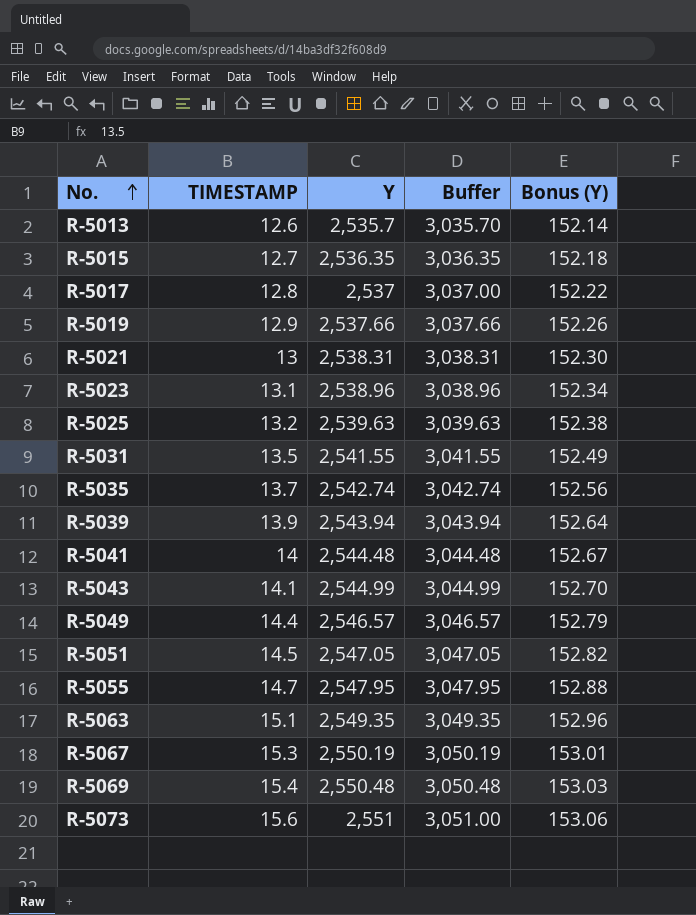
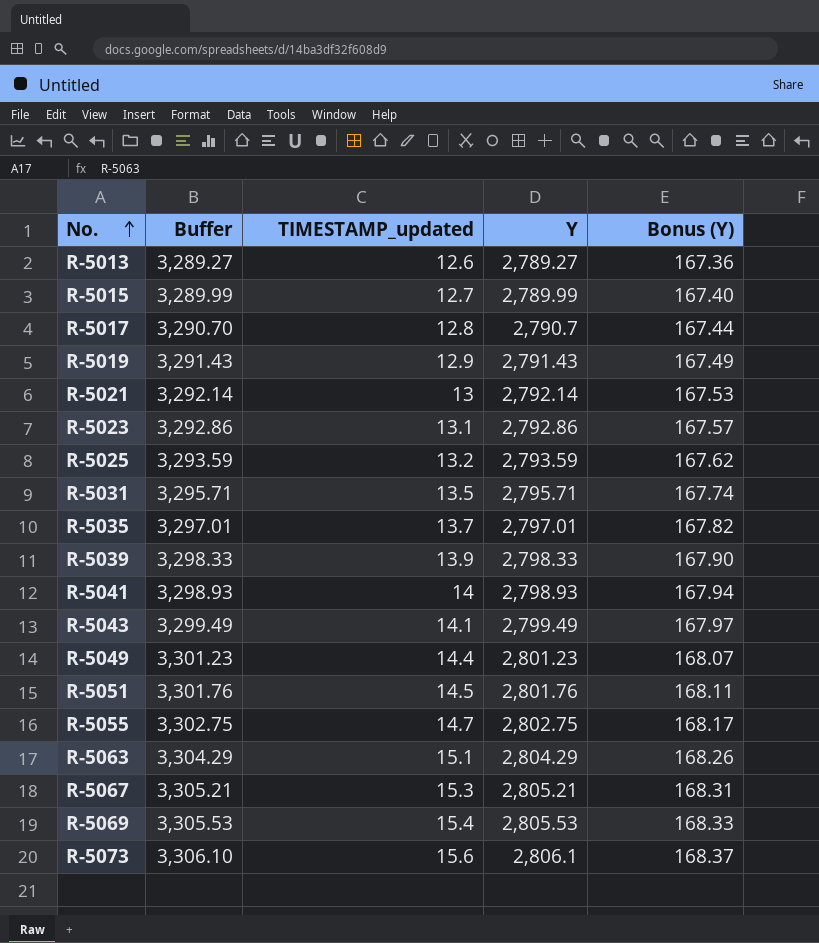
column Buffer | position: 4 -> 2
column name: TIMESTAMP -> TIMESTAMP_updated
R-5013 | Buffer: 3,035.70 -> 3,289.27
R-5013 | Y: 2,535.7 -> 2,789.27
R-5013 | Bonus (Y): 152.14 -> 167.36
R-5015 | Buffer: 3,036.35 -> 3,289.99
R-5015 | Y: 2,536.35 -> 2,789.99
R-5015 | Bonus (Y): 152.18 -> 167.40
R-5017 | Buffer: 3,037.00 -> 3,290.70
R-5017 | Y: 2,537 -> 2,790.7
R-5017 | Bonus (Y): 152.22 -> 167.44
R-5019 | Buffer: 3,037.66 -> 3,291.43
R-5019 | Y: 2,537.66 -> 2,791.43
R-5019 | Bonus (Y): 152.26 -> 167.49
R-5021 | Buffer: 3,038.31 -> 3,292.14
R-5021 | Y: 2,538.31 -> 2,792.14
R-5021 | Bonus (Y): 152.30 -> 167.53
R-5023 | Buffer: 3,038.96 -> 3,292.86
R-5023 | Y: 2,538.96 -> 2,792.86
R-5023 | Bonus (Y): 152.34 -> 167.57
R-5025 | Buffer: 3,039.63 -> 3,293.59
R-5025 | Y: 2,539.63 -> 2,793.59
R-5025 | Bonus (Y): 152.38 -> 167.62
R-5031 | Buffer: 3,041.55 -> 3,295.71
R-5031 | Y: 2,541.55 -> 2,795.71
R-5031 | Bonus (Y): 152.49 -> 167.74
R-5035 | Buffer: 3,042.74 -> 3,297.01
R-5035 | Y: 2,542.74 -> 2,797.01
R-5035 | Bonus (Y): 152.56 -> 167.82
R-5039 | Buffer: 3,043.94 -> 3,298.33
R-5039 | Y: 2,543.94 -> 2,798.33
R-5039 | Bonus (Y): 152.64 -> 167.90
R-5041 | Buffer: 3,044.48 -> 3,298.93
R-5041 | Y: 2,544.48 -> 2,798.93
R-5041 | Bonus (Y): 152.67 -> 167.94
R-5043 | Buffer: 3,044.99 -> 3,299.49
R-5043 | Y: 2,544.99 -> 2,799.49
R-5043 | Bonus (Y): 152.70 -> 167.97
R-5049 | Buffer: 3,046.57 -> 3,301.23
R-5049 | Y: 2,546.57 -> 2,801.23
R-5049 | Bonus (Y): 152.79 -> 168.07
R-5051 | Buffer: 3,047.05 -> 3,301.76
R-5051 | Y: 2,547.05 -> 2,801.76
R-5051 | Bonus (Y): 152.82 -> 168.11
R-5055 | Buffer: 3,047.95 -> 3,302.75
R-5055 | Y: 2,547.95 -> 2,802.75
R-5055 | Bonus (Y): 152.88 -> 168.17
R-5063 | Buffer: 3,049.35 -> 3,304.29
R-5063 | Y: 2,549.35 -> 2,804.29
R-5063 | Bonus (Y): 152.96 -> 168.26
R-5067 | Buffer: 3,050.19 -> 3,305.21
R-5067 | Y: 2,550.19 -> 2,805.21
R-5067 | Bonus (Y): 153.01 -> 168.31
R-5069 | Buffer: 3,050.48 -> 3,305.53
R-5069 | Y: 2,550.48 -> 2,805.53
R-5069 | Bonus (Y): 153.03 -> 168.33
R-5073 | Buffer: 3,051.00 -> 3,306.10
R-5073 | Y: 2,551 -> 2,806.1
R-5073 | Bonus (Y): 153.06 -> 168.37

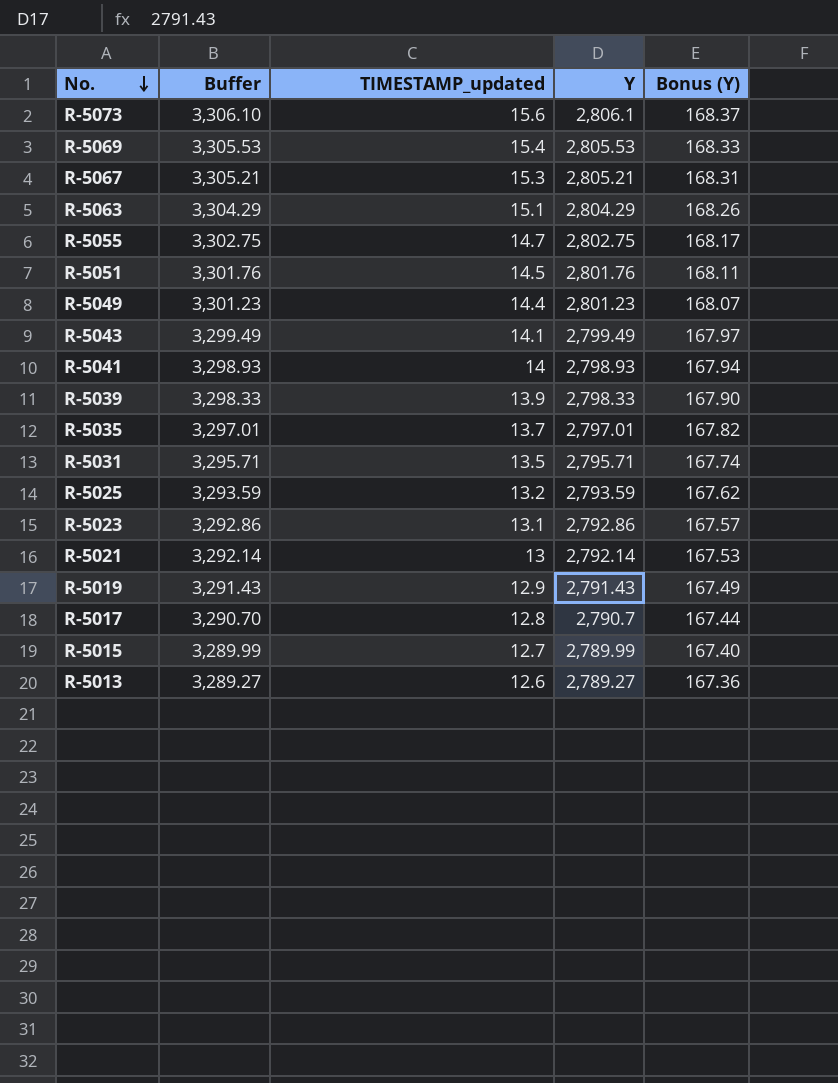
row order: No. ascending -> No. descending

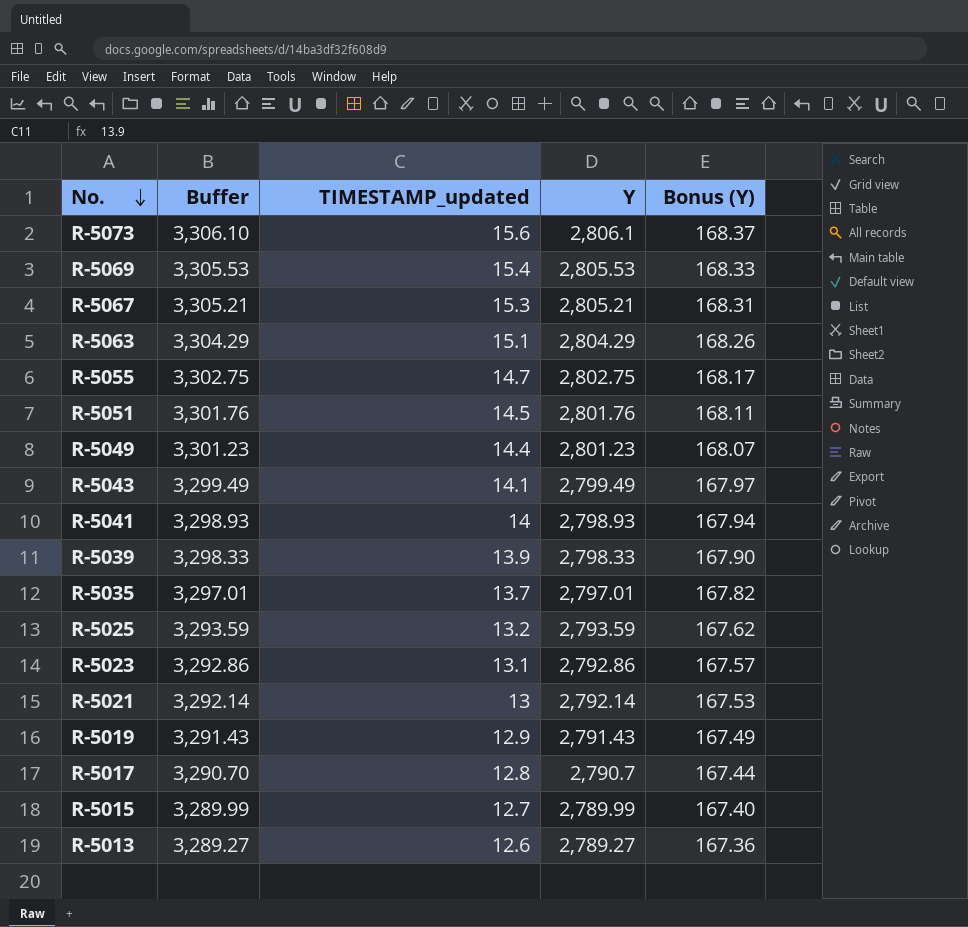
row R-5031: 3,295.71 | 13.5 | 2,795.71 | 167.74 -> none

